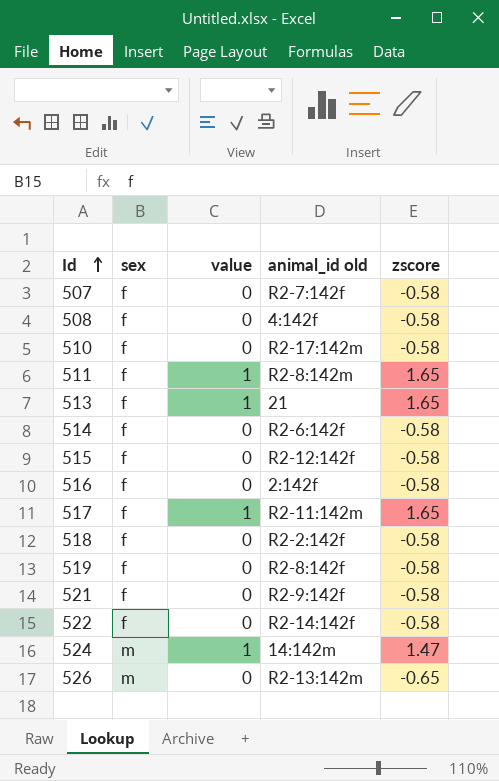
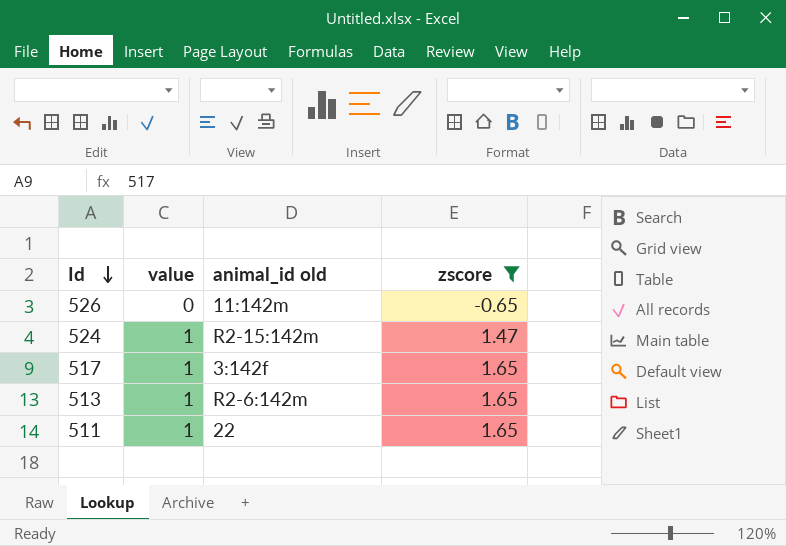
filter: none -> zscore != -0.58
row order: Id ascending -> Id descending
column sex | position: 2 -> none
526 | animal_id old: R2-13:142m -> 11:142m
524 | animal_id old: 14:142m -> R2-15:142m
517 | animal_id old: R2-11:142m -> 3:142f
513 | animal_id old: 21 -> R2-6:142m
511 | animal_id old: R2-8:142m -> 22

